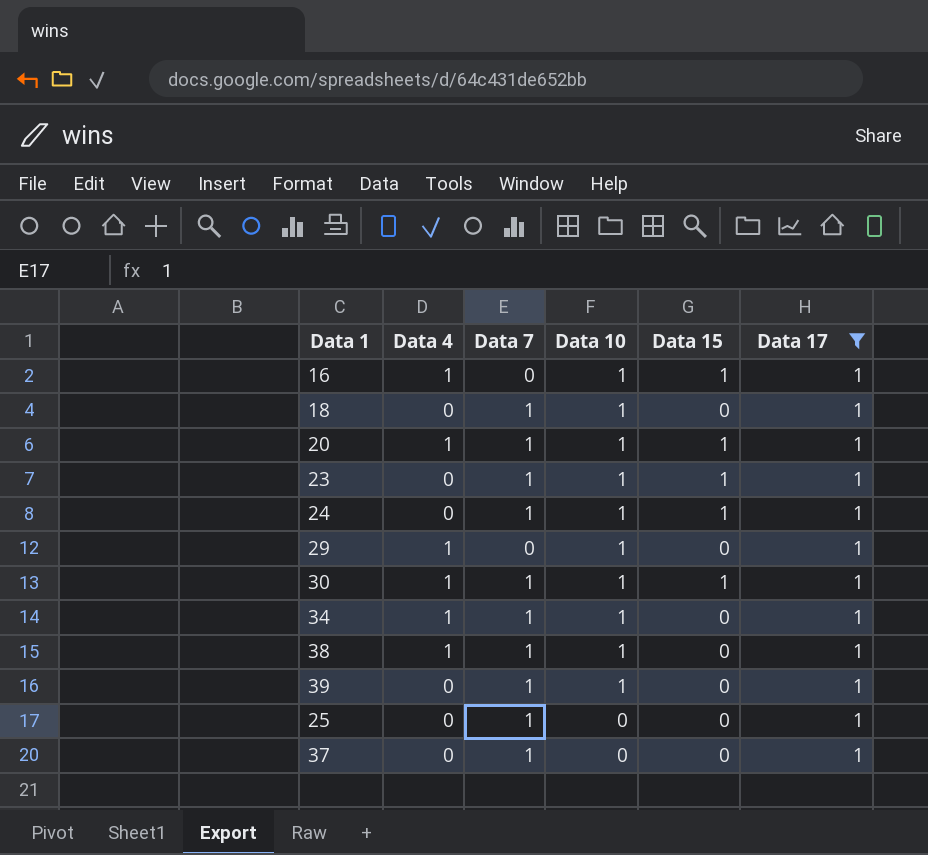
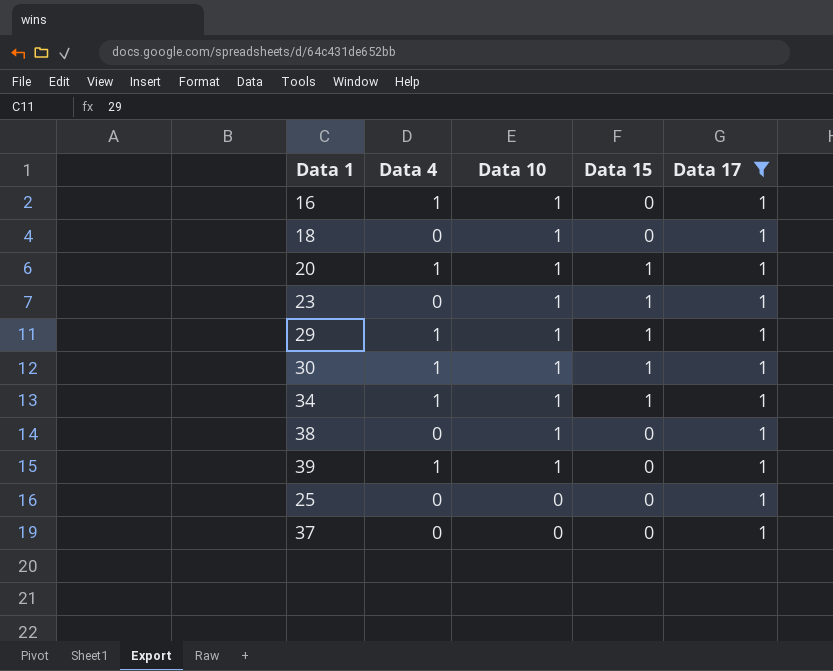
column Data 7 | position: 3 -> none
row 24: 0 | 1 | 1 | 1 | 1 -> none
16 | Data 15: 1 -> 0
29 | Data 15: 0 -> 1
34 | Data 15: 0 -> 1
38 | Data 4: 1 -> 0
39 | Data 4: 0 -> 1

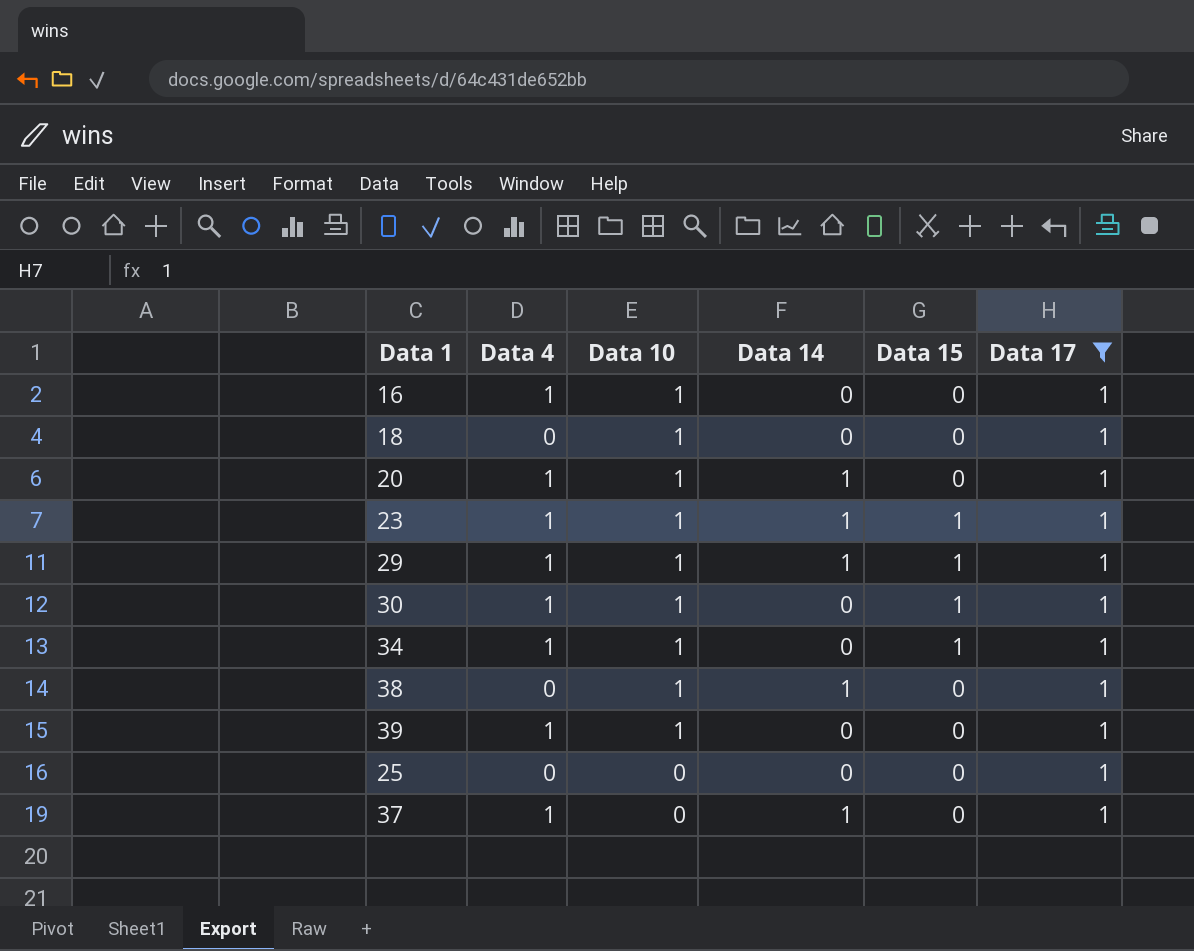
column Data 14 | position: none -> 4
20 | Data 15: 1 -> 0
23 | Data 4: 0 -> 1
37 | Data 4: 0 -> 1

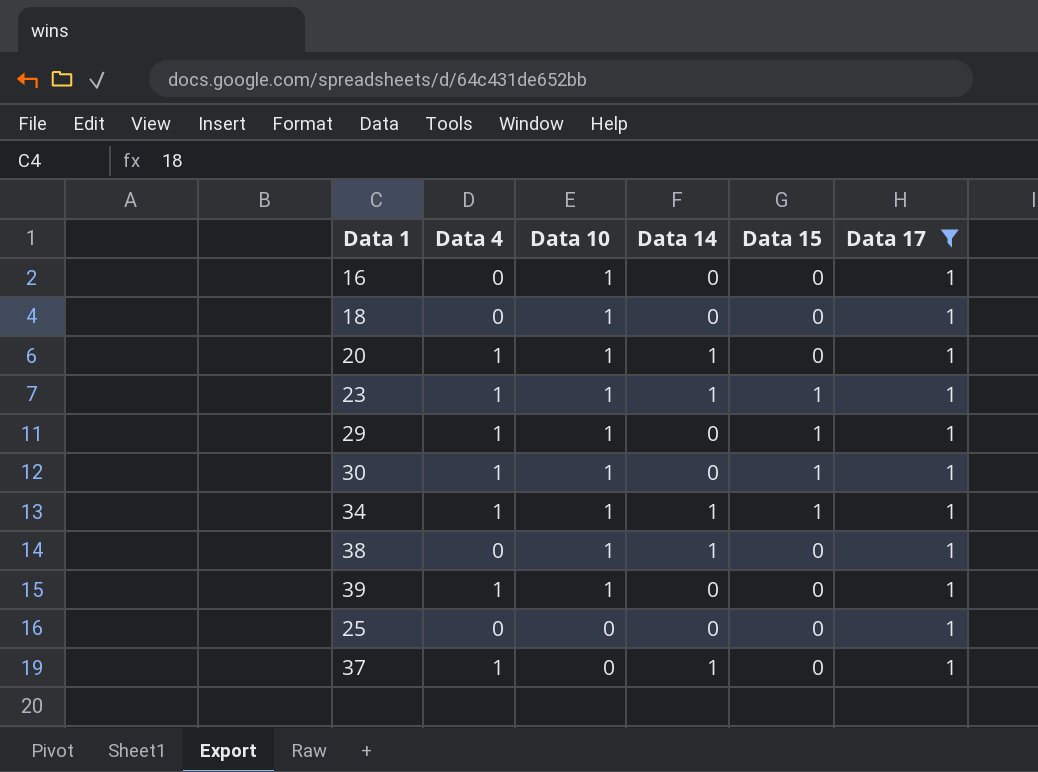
16 | Data 4: 1 -> 0
29 | Data 14: 1 -> 0
34 | Data 14: 0 -> 1

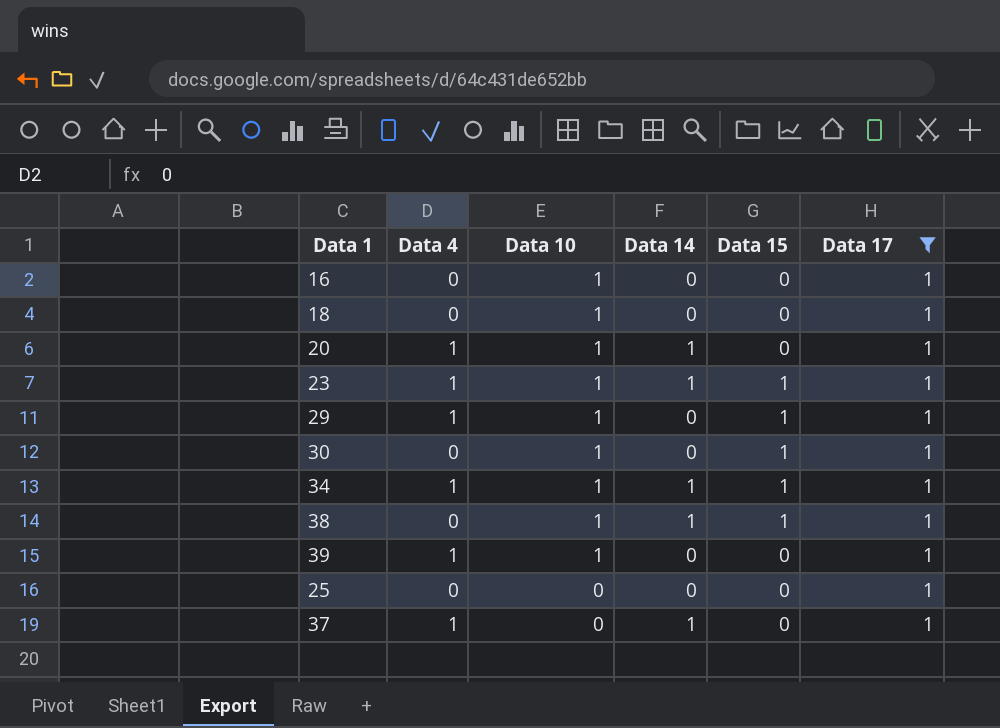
30 | Data 4: 1 -> 0
38 | Data 15: 0 -> 1

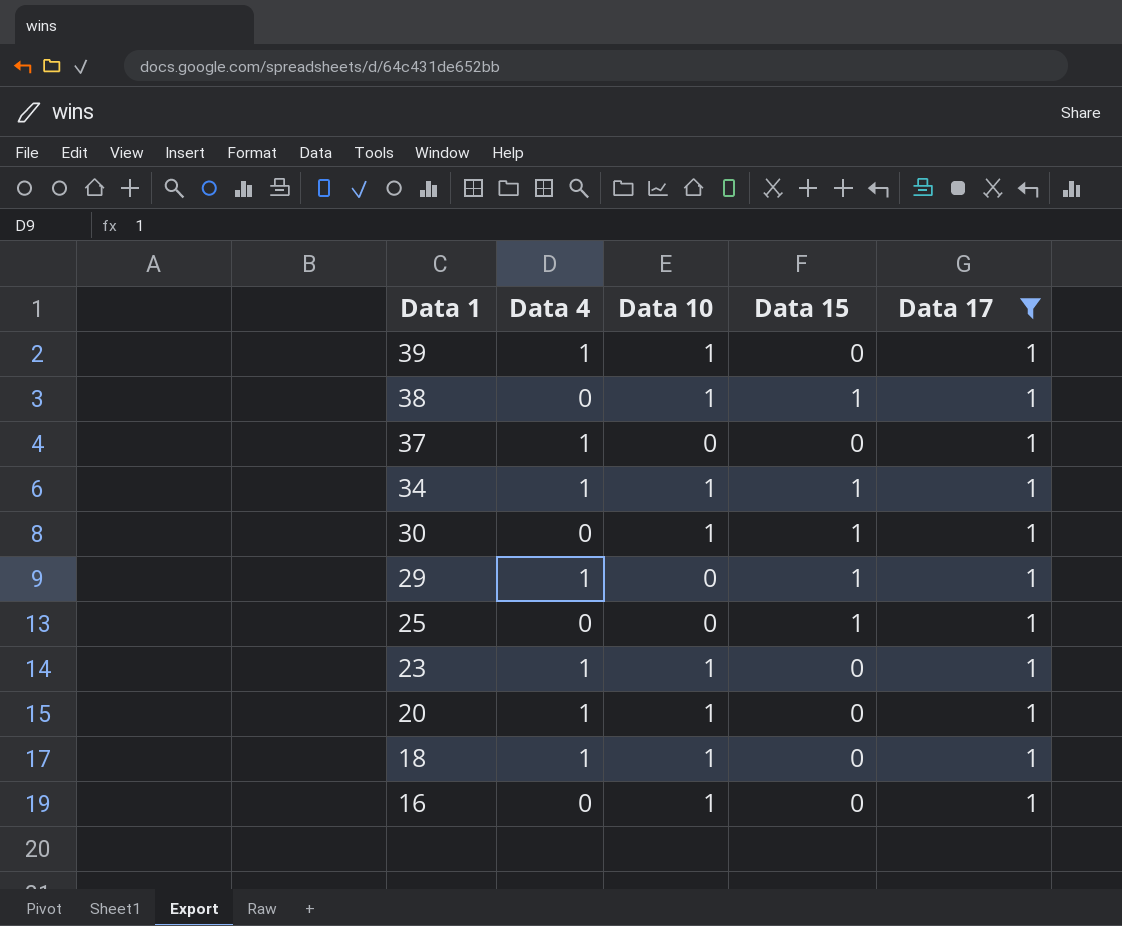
row order: Data 10 descending -> Data 1 descending
column Data 14 | position: 4 -> none
29 | Data 10: 1 -> 0
25 | Data 15: 0 -> 1
23 | Data 15: 1 -> 0
18 | Data 4: 0 -> 1

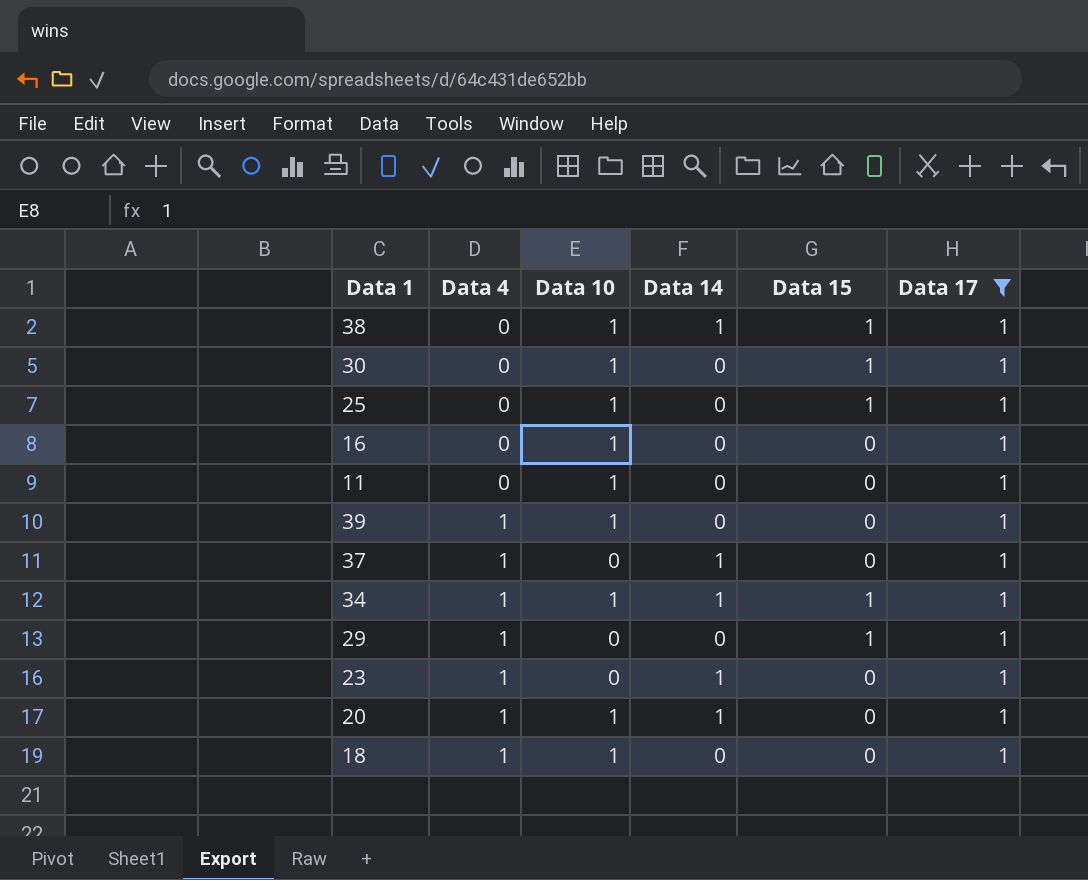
row order: Data 1 descending -> Data 4 ascending
column Data 14 | position: none -> 4
25 | Data 10: 0 -> 1
row 11: none -> 0 | 1 | 0 | 0 | 1
23 | Data 10: 1 -> 0

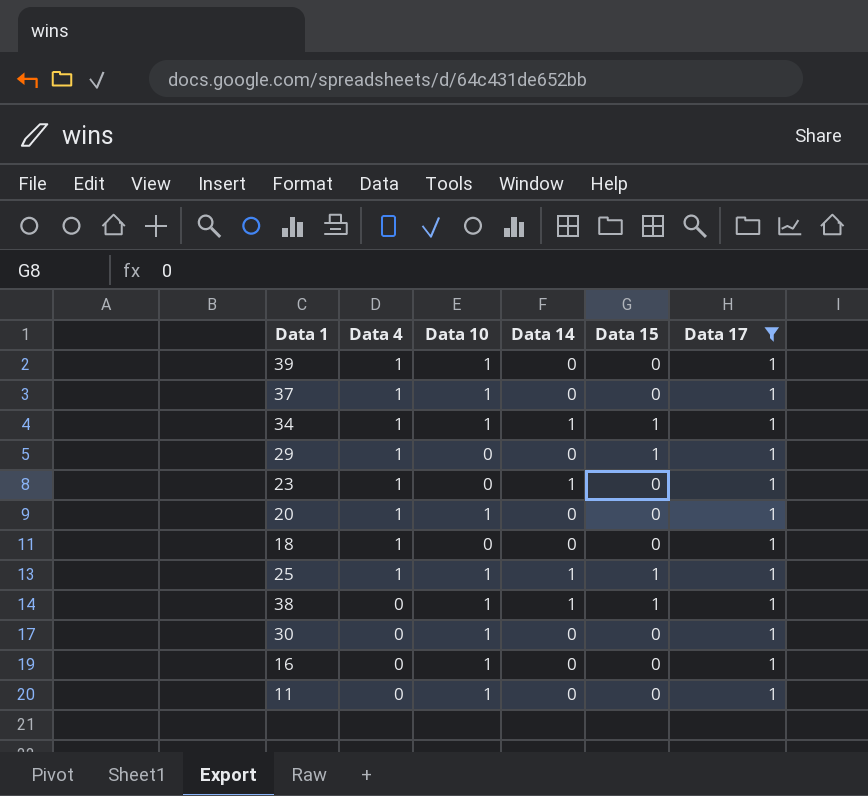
row order: Data 4 ascending -> Data 4 descending
37 | Data 10: 0 -> 1
37 | Data 14: 1 -> 0
20 | Data 14: 1 -> 0
18 | Data 10: 1 -> 0
25 | Data 4: 0 -> 1
25 | Data 14: 0 -> 1
30 | Data 15: 1 -> 0

